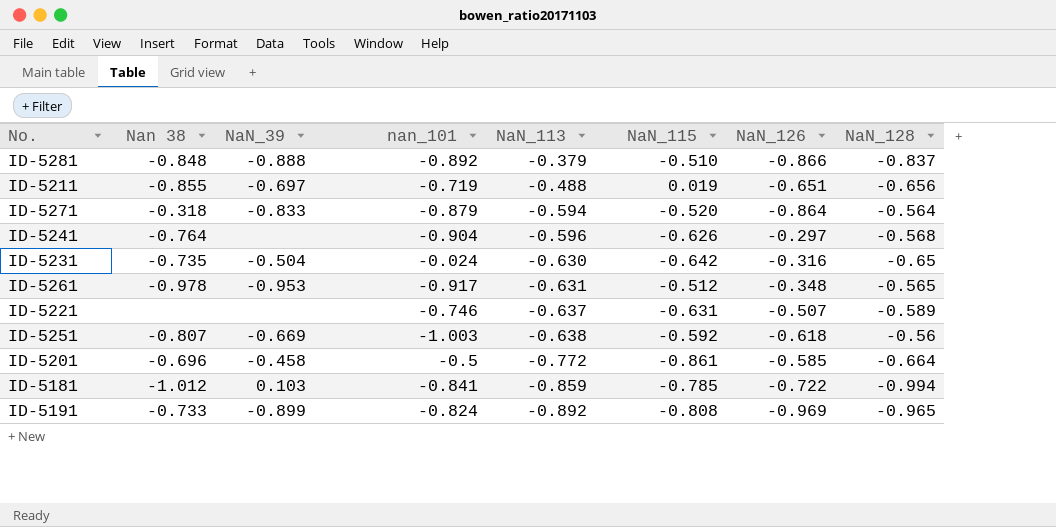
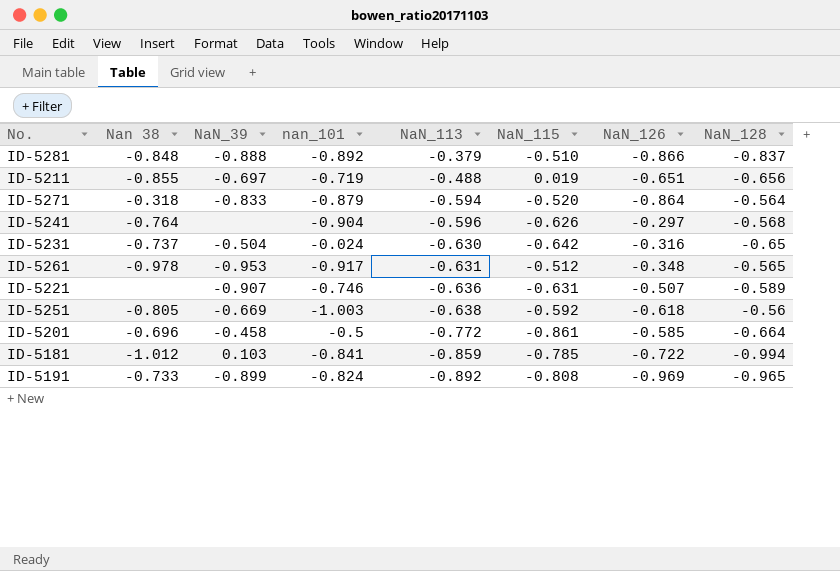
ID-5231 | Nan 38: -0.735 -> -0.737
ID-5221 | NaN_39: none -> -0.907
ID-5221 | NaN_113: -0.637 -> -0.636
ID-5251 | Nan 38: -0.807 -> -0.805

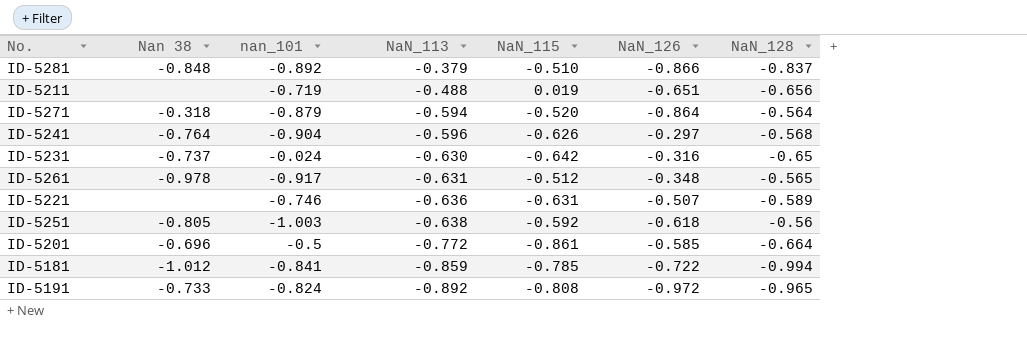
column NaN_39 | position: 3 -> none
ID-5211 | Nan 38: -0.855 -> none
ID-5191 | NaN_126: -0.969 -> -0.972

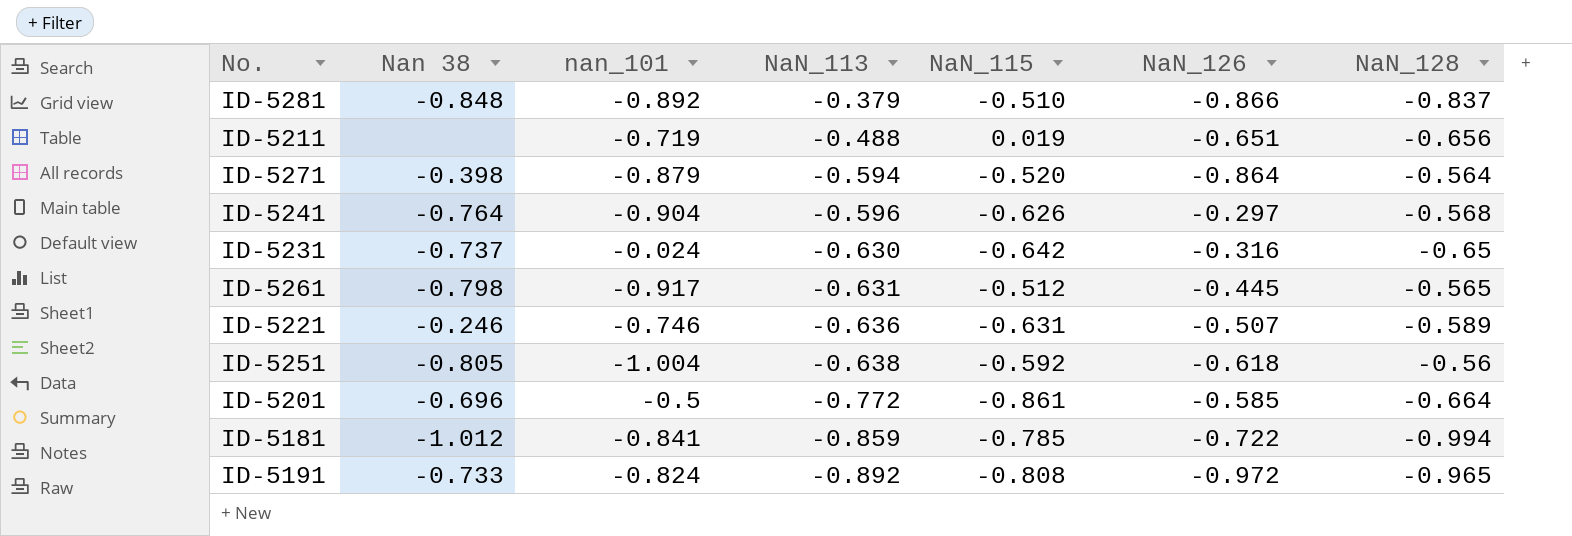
ID-5271 | Nan 38: -0.318 -> -0.398
ID-5261 | Nan 38: -0.978 -> -0.798
ID-5261 | NaN_126: -0.348 -> -0.445
ID-5221 | Nan 38: none -> -0.246
ID-5251 | nan_101: -1.003 -> -1.004

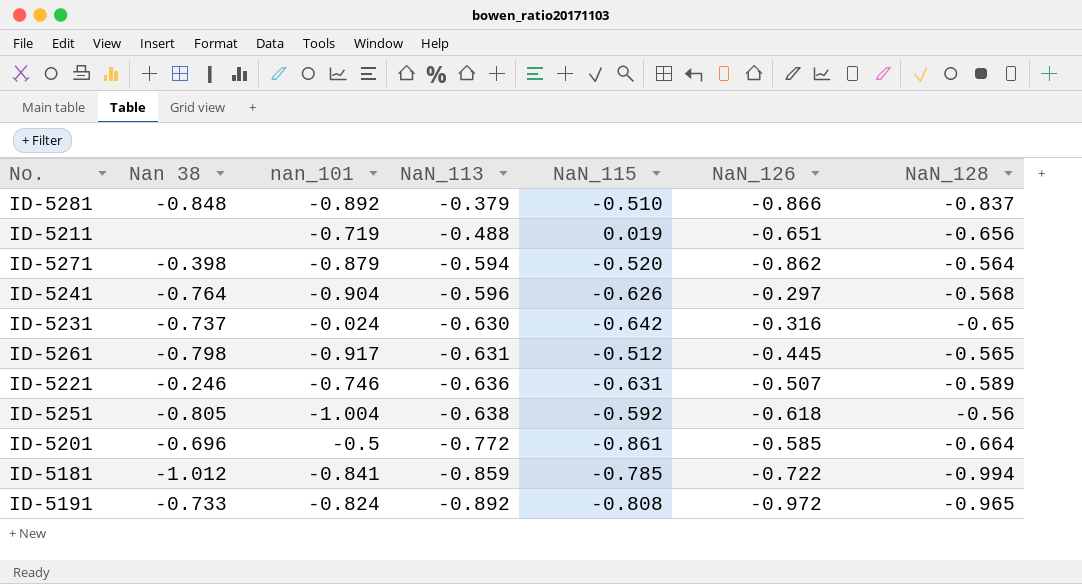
ID-5271 | NaN_126: -0.864 -> -0.862

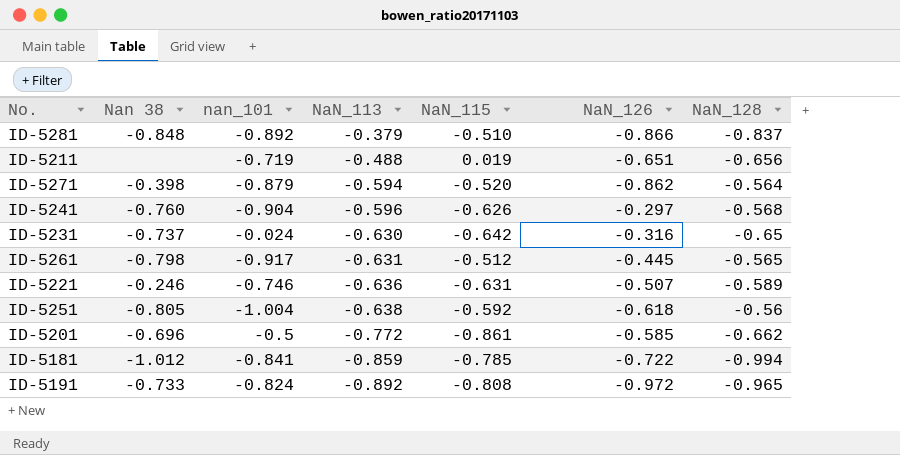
ID-5241 | Nan 38: -0.764 -> -0.760
ID-5201 | NaN_128: -0.664 -> -0.662

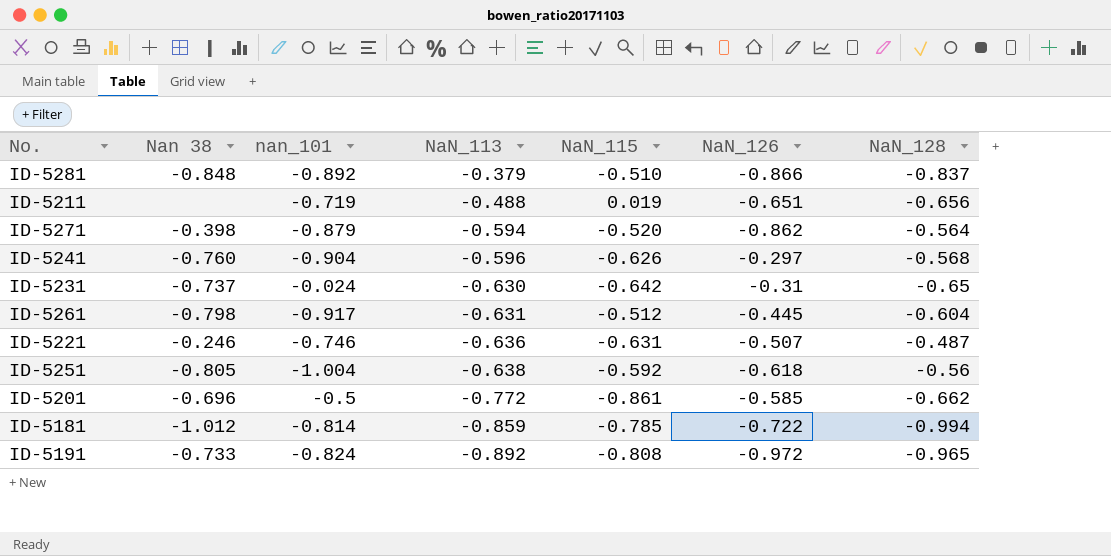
ID-5231 | NaN_126: -0.316 -> -0.31
ID-5261 | NaN_128: -0.565 -> -0.604
ID-5221 | NaN_128: -0.589 -> -0.487
ID-5181 | nan_101: -0.841 -> -0.814

